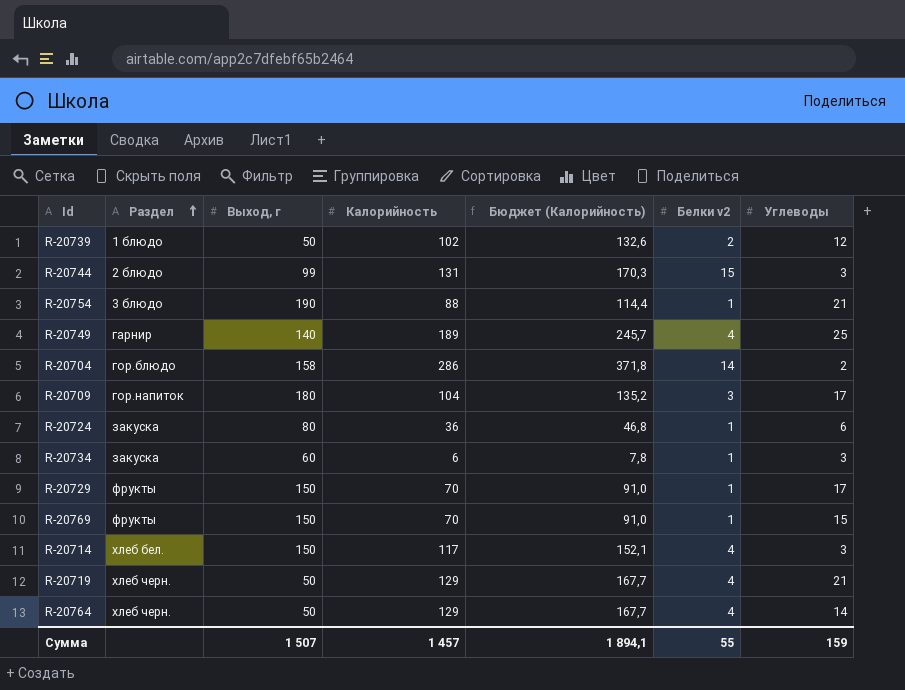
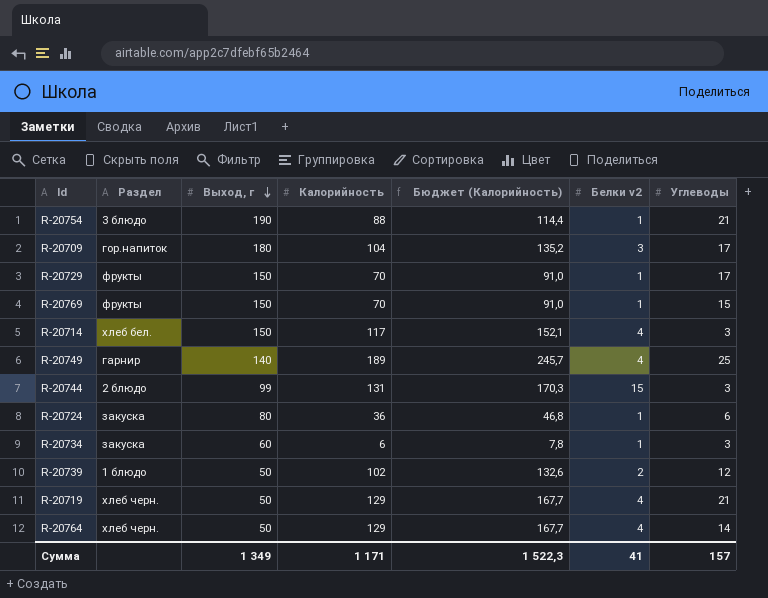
row order: Раздел ascending -> Выход, г descending
row R-20704: гор.блюдо | 158 | 286 | 371,8 | 14 | 2 -> none
Сумма | Выход, г: 1 507 -> 1 349
Сумма | Калорийность: 1 457 -> 1 171
Сумма | Бюджет (Калорийность): 1 894,1 -> 1 522,3
Сумма | Белки v2: 55 -> 41
Сумма | Углеводы: 159 -> 157

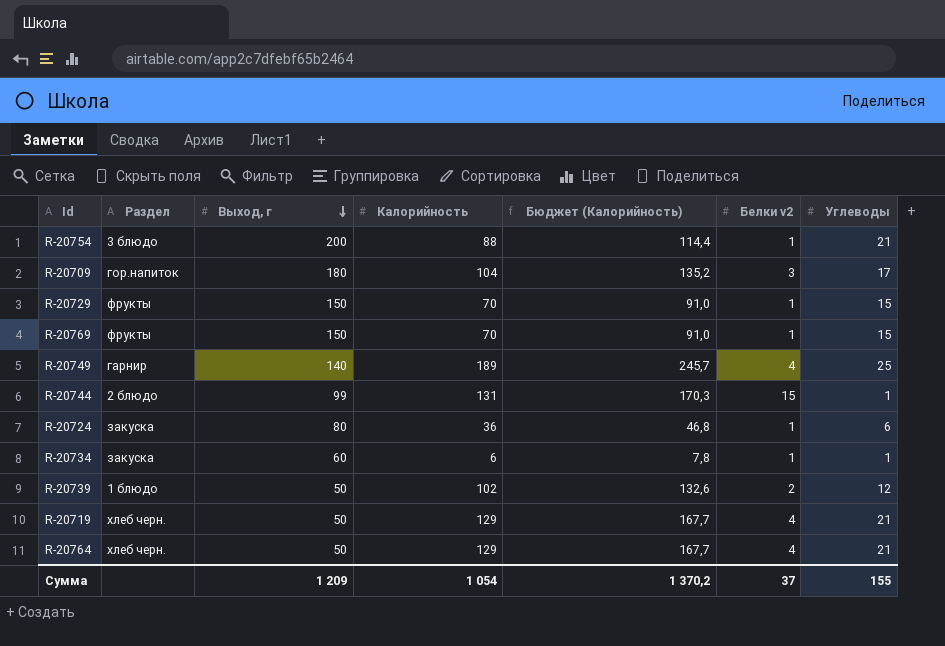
row R-20714: хлеб бел. | 150 | 117 | 152,1 | 4 | 3 -> none
R-20754 | Выход, г: 190 -> 200
R-20729 | Углеводы: 17 -> 15
R-20744 | Углеводы: 3 -> 1
R-20734 | Углеводы: 3 -> 1
R-20764 | Углеводы: 14 -> 21
Сумма | Выход, г: 1 349 -> 1 209
Сумма | Калорийность: 1 171 -> 1 054
Сумма | Бюджет (Калорийность): 1 522,3 -> 1 370,2
Сумма | Белки v2: 41 -> 37
Сумма | Углеводы: 157 -> 155

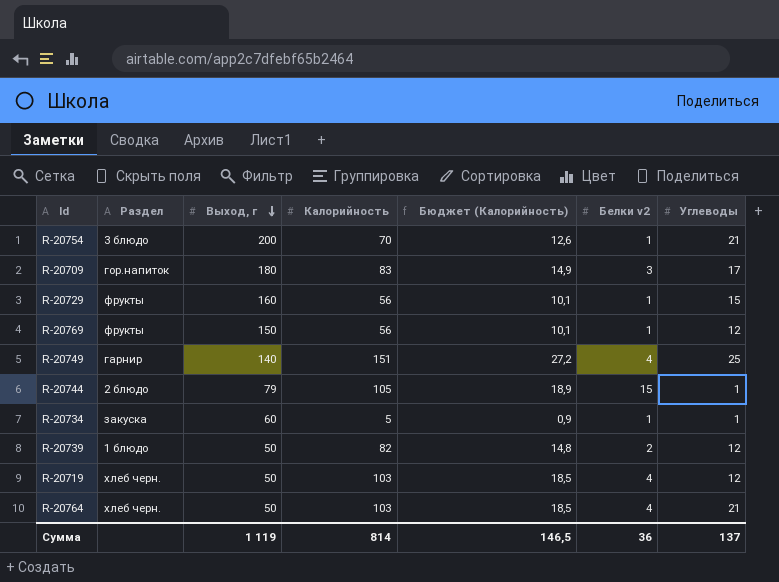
column Бюджет (Калорийность) | formula: [Калорийность] * 1,3 -> [Калорийность] * 0,18
row R-20724: закуска | 80 | 36 | 46,8 | 1 | 6 -> none
R-20754 | Калорийность: 88 -> 70
R-20709 | Калорийность: 104 -> 83
R-20729 | Выход, г: 150 -> 160
R-20729 | Калорийность: 70 -> 56
R-20769 | Калорийность: 70 -> 56
R-20769 | Углеводы: 15 -> 12
R-20749 | Калорийность: 189 -> 151
R-20744 | Выход, г: 99 -> 79
R-20744 | Калорийность: 131 -> 105
R-20734 | Калорийность: 6 -> 5
R-20739 | Калорийность: 102 -> 82
R-20719 | Калорийность: 129 -> 103
R-20719 | Углеводы: 21 -> 12
R-20764 | Калорийность: 129 -> 103
Сумма | Выход, г: 1 209 -> 1 119
Сумма | Калорийность: 1 054 -> 814
Сумма | Бюджет (Калорийность): 1 370,2 -> 146,5
Сумма | Белки v2: 37 -> 36
Сумма | Углеводы: 155 -> 137

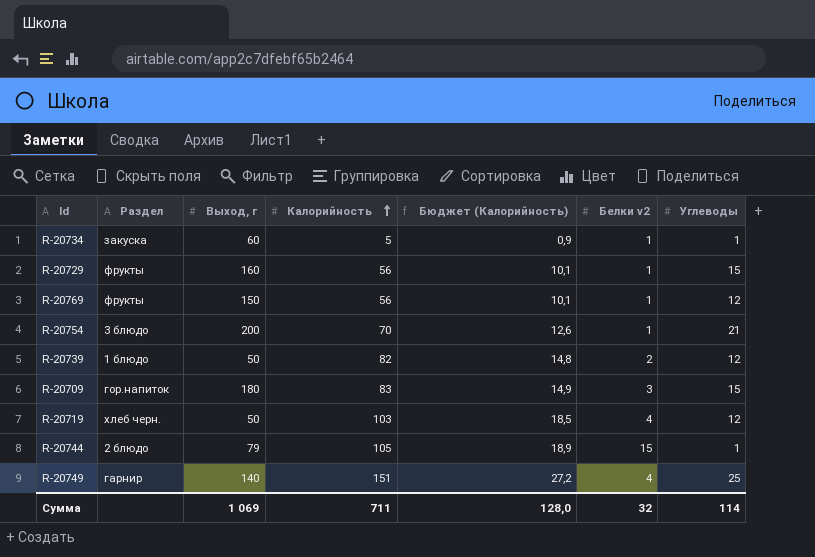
row order: Выход, г descending -> Калорийность ascending
row R-20764: хлеб черн. | 50 | 103 | 18,5 | 4 | 21 -> none
R-20709 | Углеводы: 17 -> 15
Сумма | Выход, г: 1 119 -> 1 069
Сумма | Калорийность: 814 -> 711
Сумма | Бюджет (Калорийность): 146,5 -> 128,0
Сумма | Белки v2: 36 -> 32
Сумма | Углеводы: 137 -> 114

